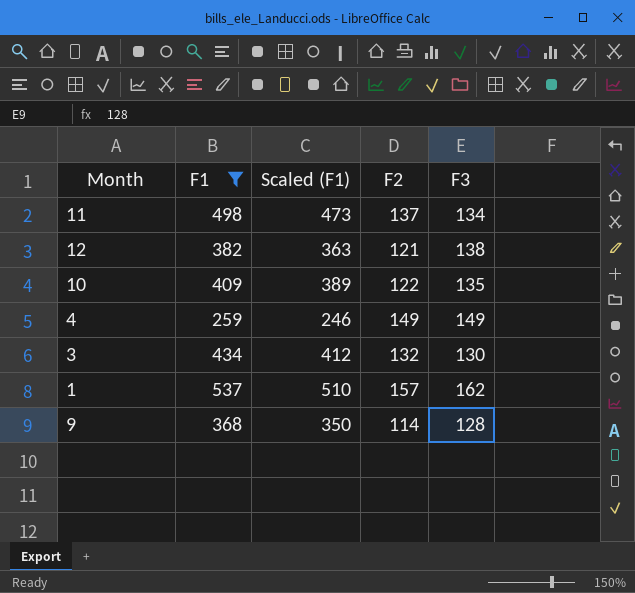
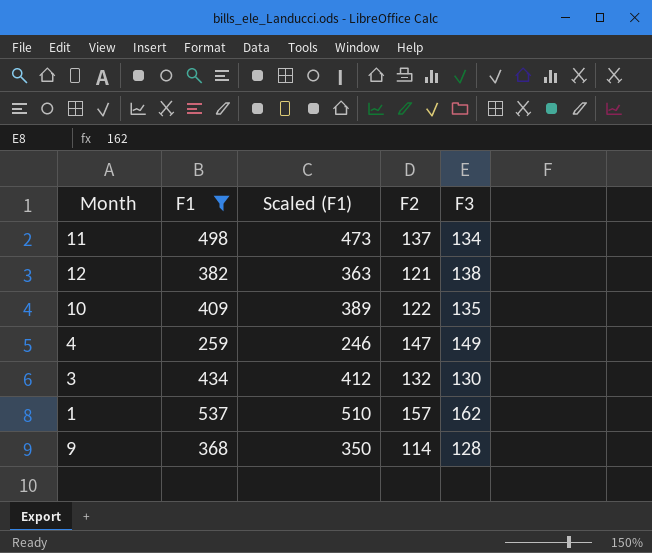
4 | F2: 149 -> 147

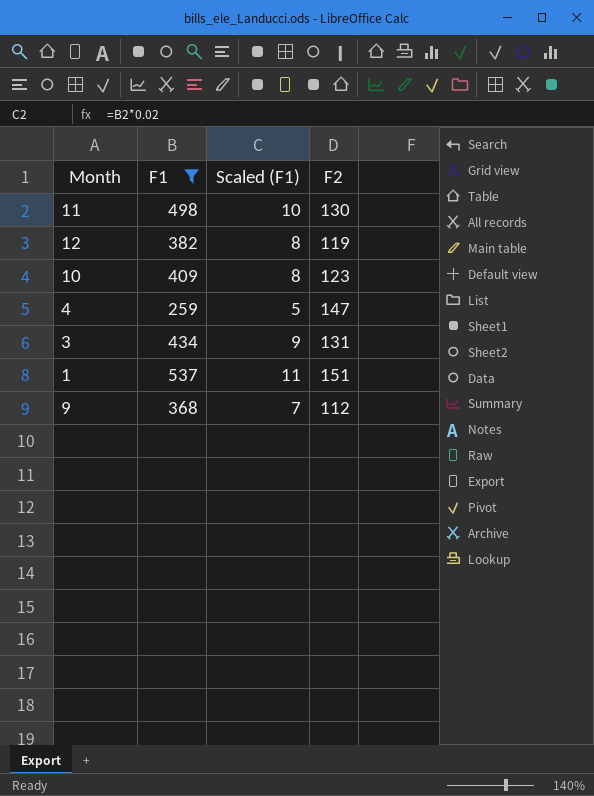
column F3 | position: 5 -> none
column Scaled (F1) | formula: [F1] * 0.95 -> [F1] * 0.02
11 | F2: 137 -> 130
12 | F2: 121 -> 119
10 | F2: 122 -> 123
3 | F2: 132 -> 131
1 | F2: 157 -> 151
9 | F2: 114 -> 112

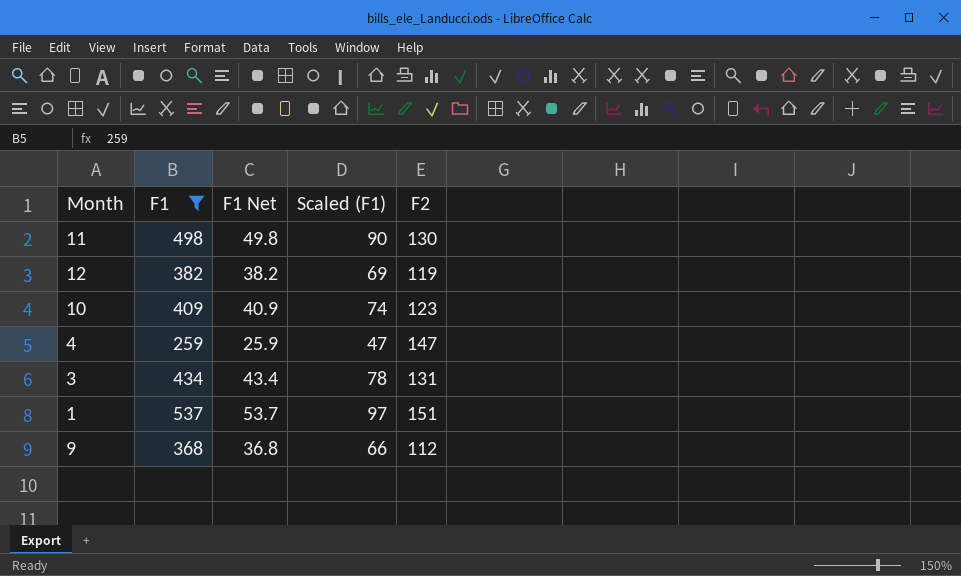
column F1 Net | formula: none -> [F1] * 0.1
column Scaled (F1) | formula: [F1] * 0.02 -> [F1] * 0.18

